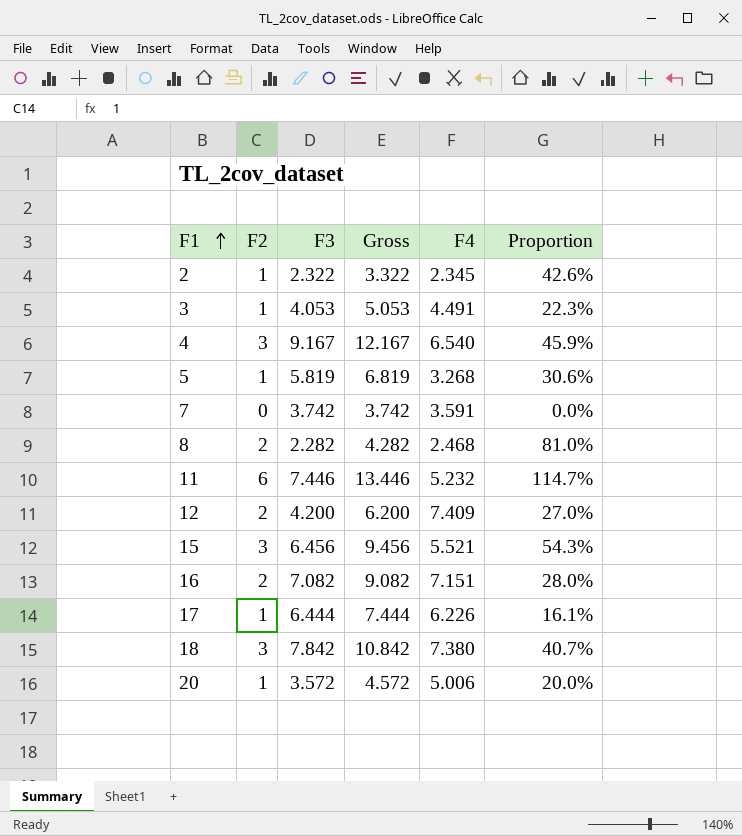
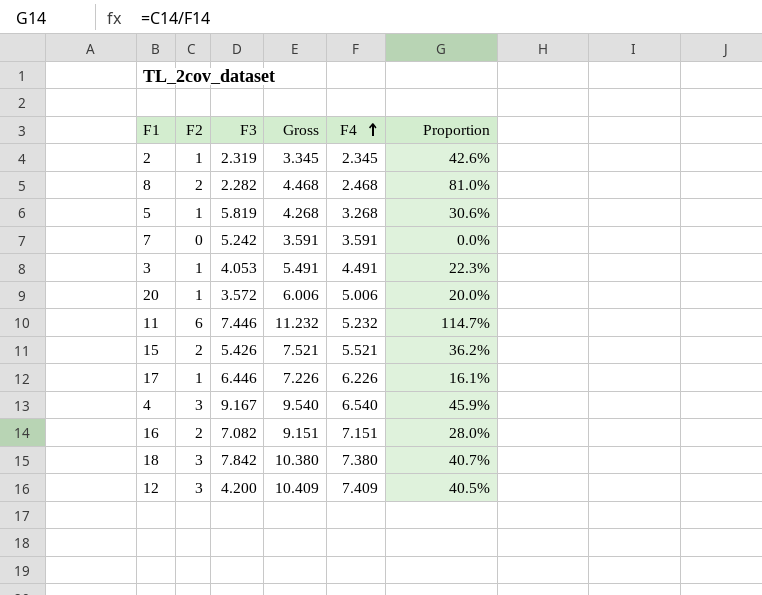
row order: F1 ascending -> F4 ascending
column Gross | formula: [F2] + [F3] -> [F2] + [F4]
2 | F3: 2.322 -> 2.319
7 | F3: 3.742 -> 5.242
15 | F2: 3 -> 2
15 | F3: 6.456 -> 5.426
15 | Proportion: 54.3% -> 36.2%
17 | F3: 6.444 -> 6.446
12 | F2: 2 -> 3
12 | Proportion: 27.0% -> 40.5%

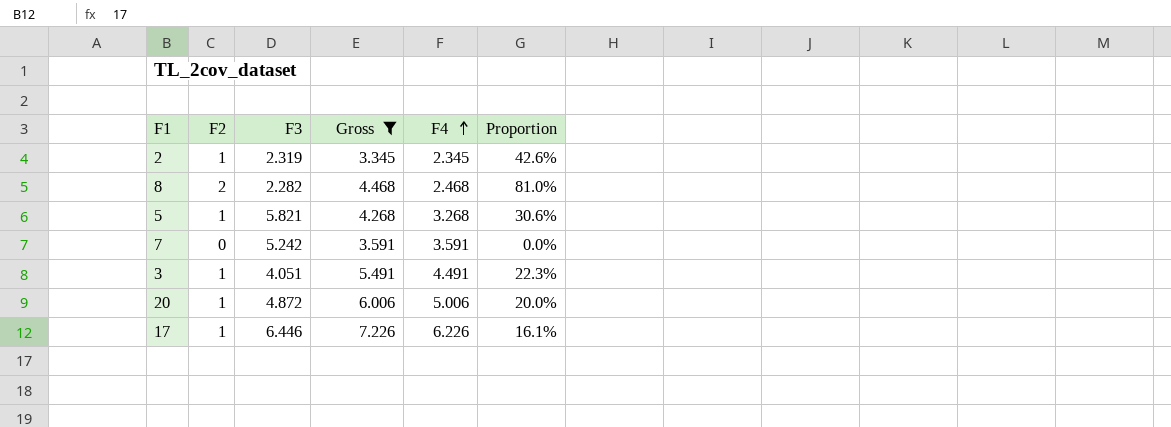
filter: none -> Gross <= 7.226
5 | F3: 5.819 -> 5.821
3 | F3: 4.053 -> 4.051
20 | F3: 3.572 -> 4.872

